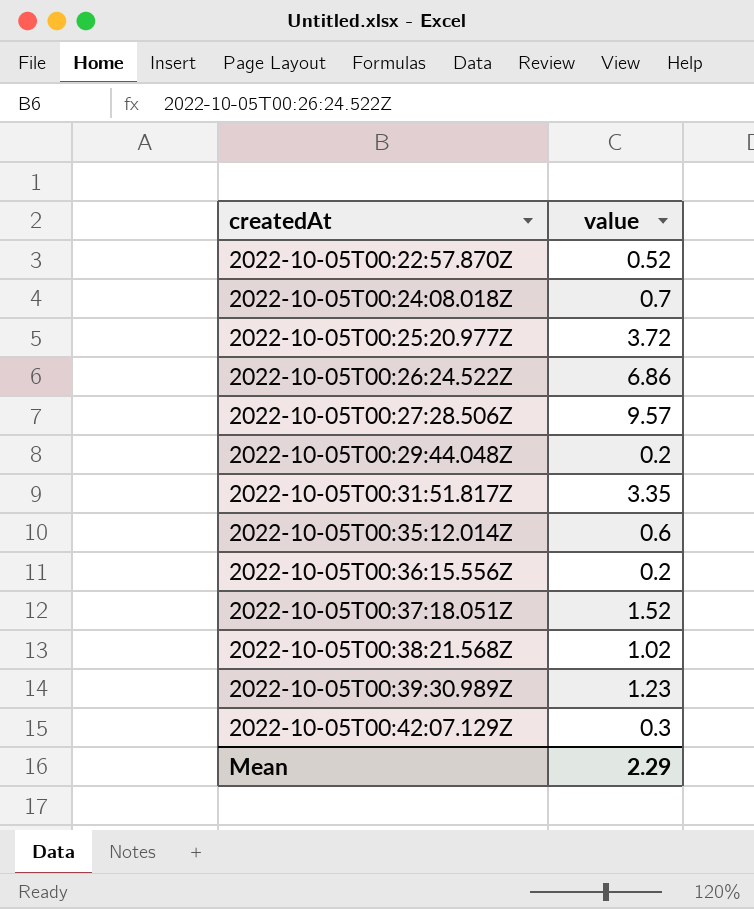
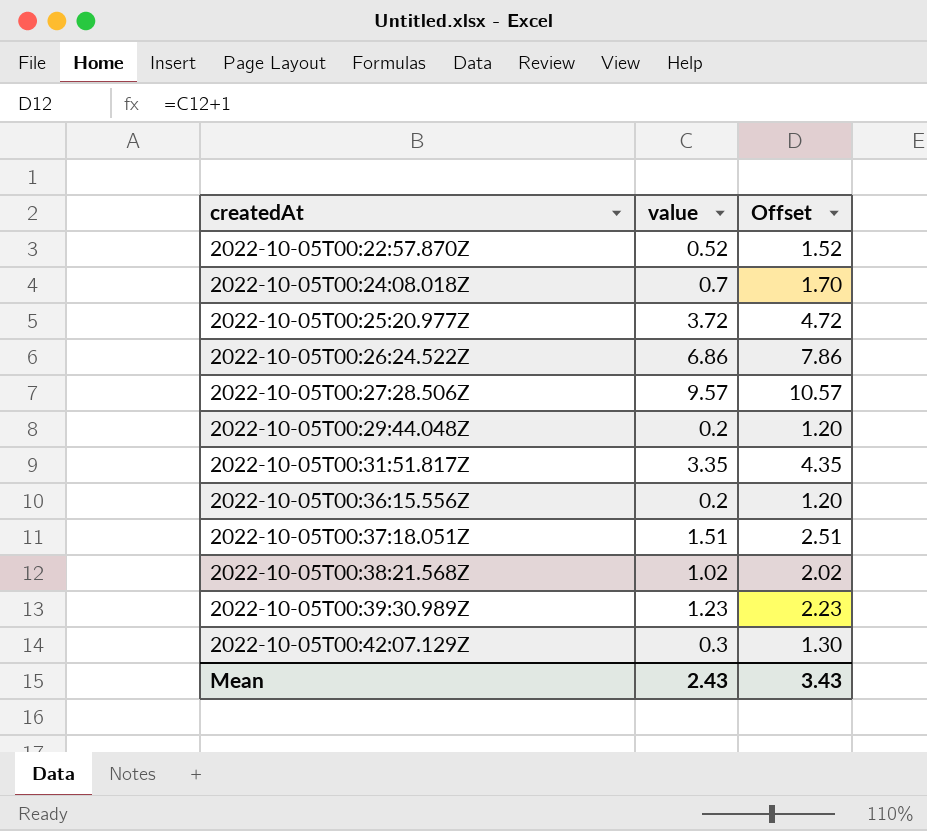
column Offset | formula: none -> [value] + 1
row 2022-10-05T00:35:12.014Z: 0.6 -> none
2022-10-05T00:37:18.051Z | value: 1.52 -> 1.51
Mean | value: 2.29 -> 2.43

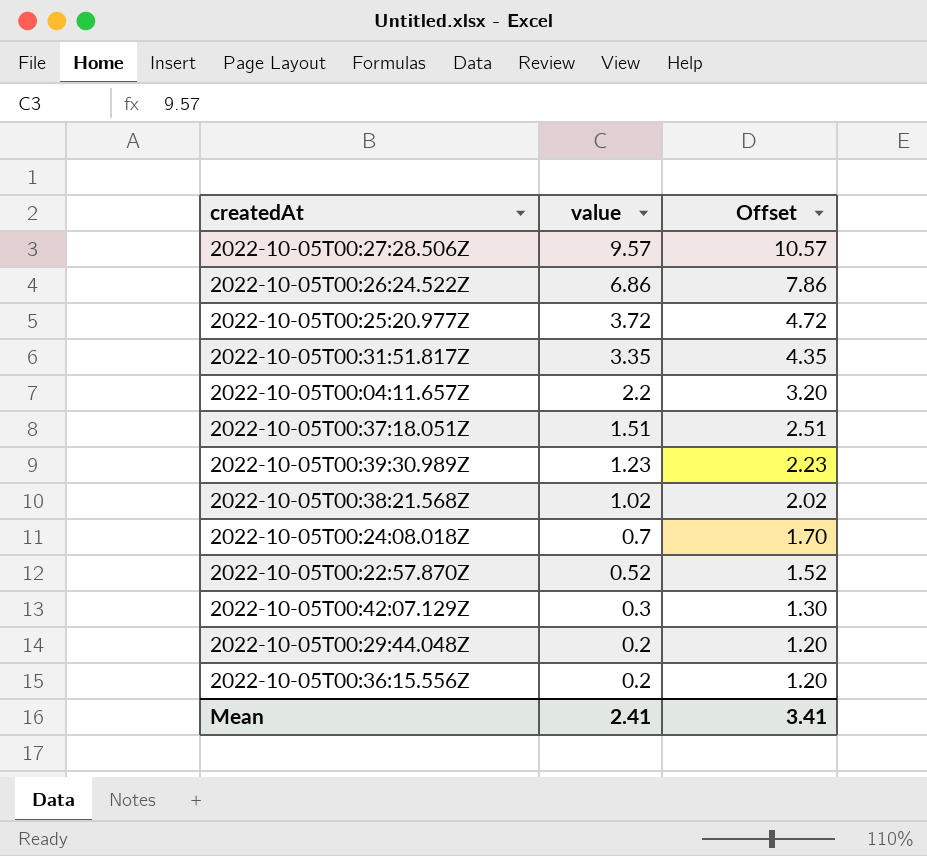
row order: createdAt ascending -> value descending
row 2022-10-05T00:04:11.657Z: none -> 2.2 | 3.20
Mean | value: 2.43 -> 2.41
Mean | Offset: 3.43 -> 3.41

